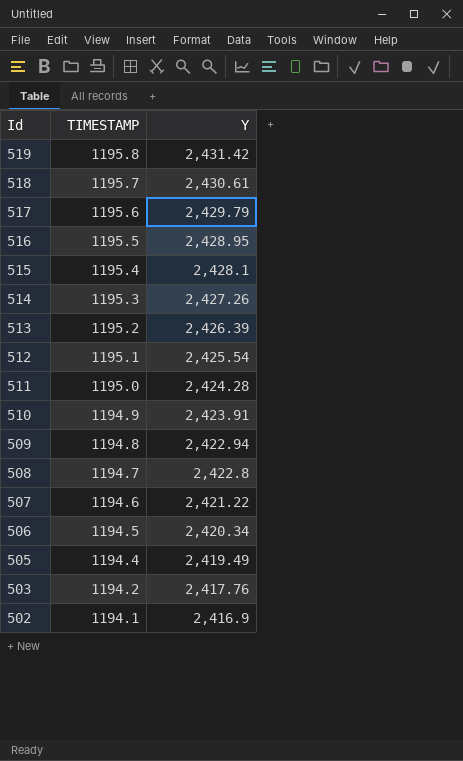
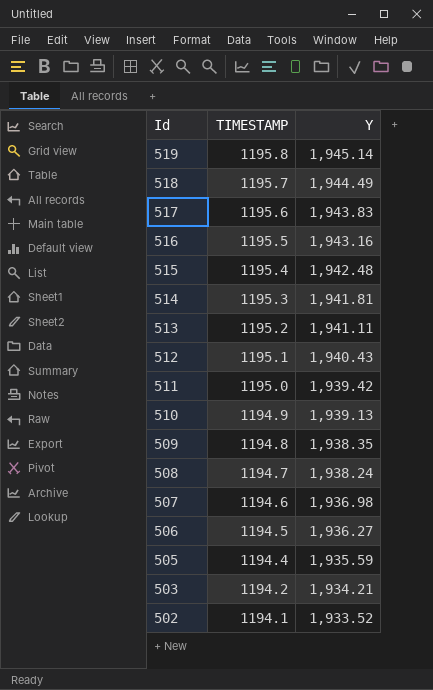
519 | Y: 2,431.42 -> 1,945.14
518 | Y: 2,430.61 -> 1,944.49
517 | Y: 2,429.79 -> 1,943.83
516 | Y: 2,428.95 -> 1,943.16
515 | Y: 2,428.1 -> 1,942.48
514 | Y: 2,427.26 -> 1,941.81
513 | Y: 2,426.39 -> 1,941.11
512 | Y: 2,425.54 -> 1,940.43
511 | Y: 2,424.28 -> 1,939.42
510 | Y: 2,423.91 -> 1,939.13
509 | Y: 2,422.94 -> 1,938.35
508 | Y: 2,422.8 -> 1,938.24
507 | Y: 2,421.22 -> 1,936.98
506 | Y: 2,420.34 -> 1,936.27
505 | Y: 2,419.49 -> 1,935.59
503 | Y: 2,417.76 -> 1,934.21
502 | Y: 2,416.9 -> 1,933.52

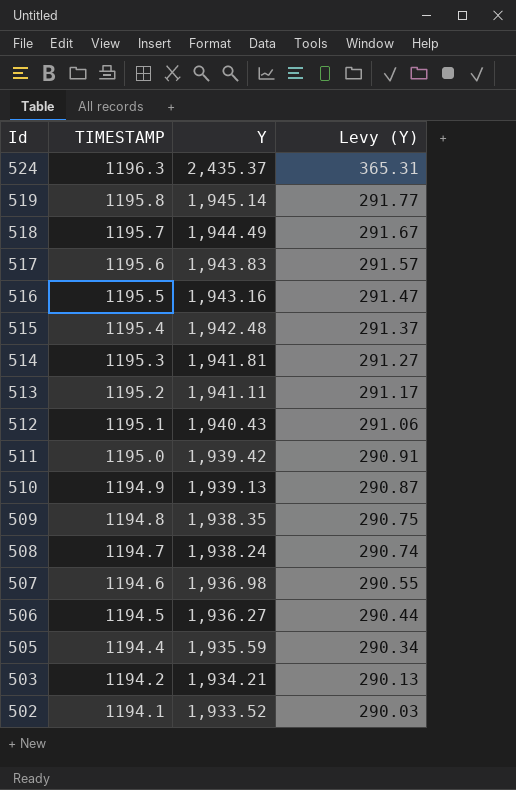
column Levy (Y) | formula: none -> [Y] * 0.15
row 524: none -> 1196.3 | 2,435.37 | 365.31

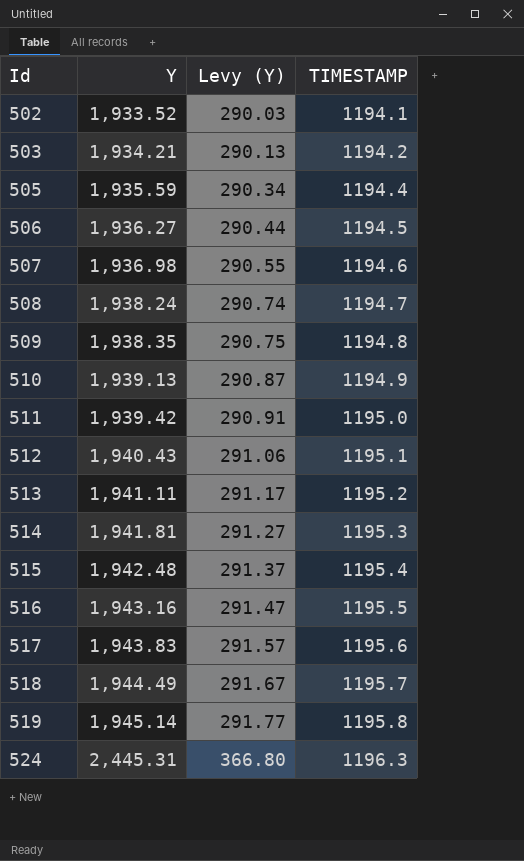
row order: Id descending -> Id ascending
column TIMESTAMP | position: 2 -> 4
524 | Y: 2,435.37 -> 2,445.31
524 | Levy (Y): 365.31 -> 366.80

